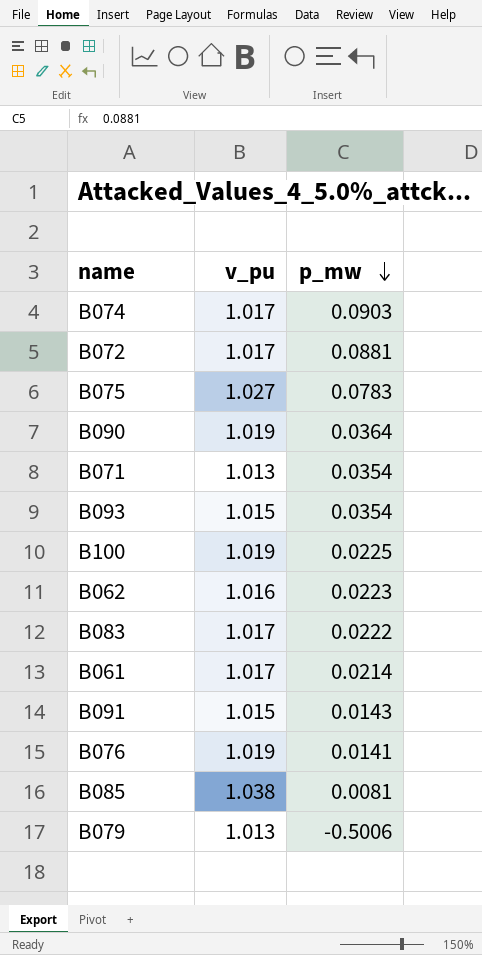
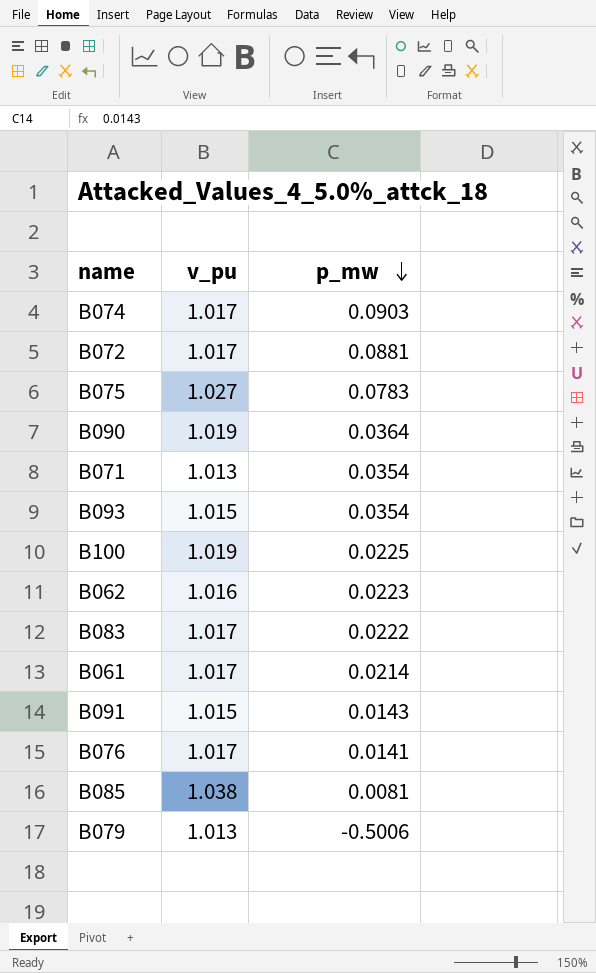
B076 | v_pu: 1.019 -> 1.017

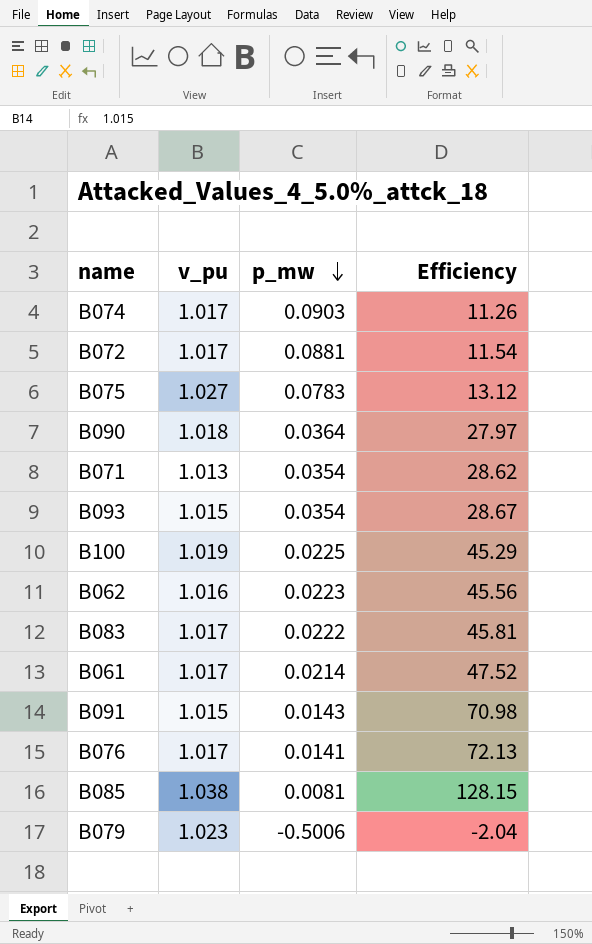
column Efficiency | formula: none -> [v_pu] / [p_mw]
B090 | v_pu: 1.019 -> 1.018
B079 | v_pu: 1.013 -> 1.023

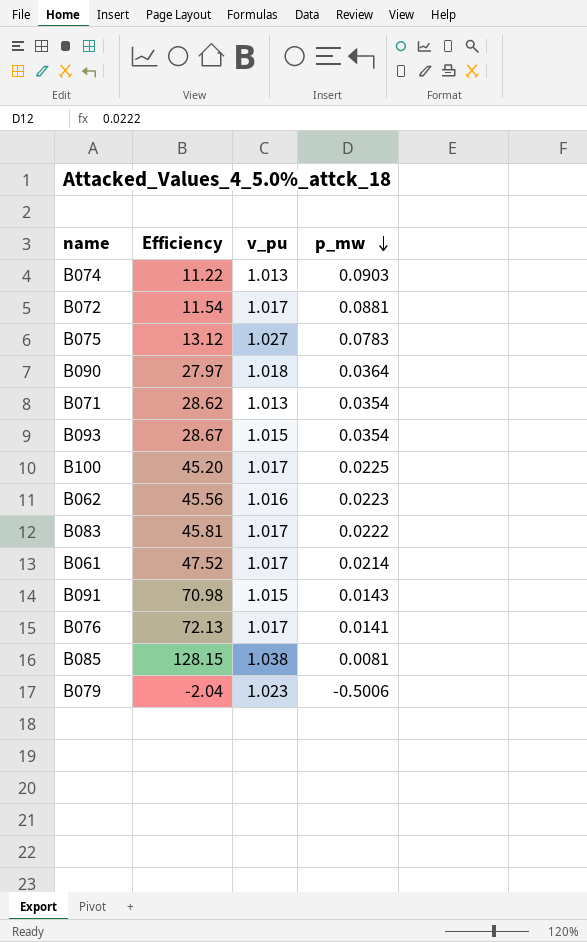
column Efficiency | position: 4 -> 2
B074 | Efficiency: 11.26 -> 11.22
B074 | v_pu: 1.017 -> 1.013
B100 | Efficiency: 45.29 -> 45.20
B100 | v_pu: 1.019 -> 1.017

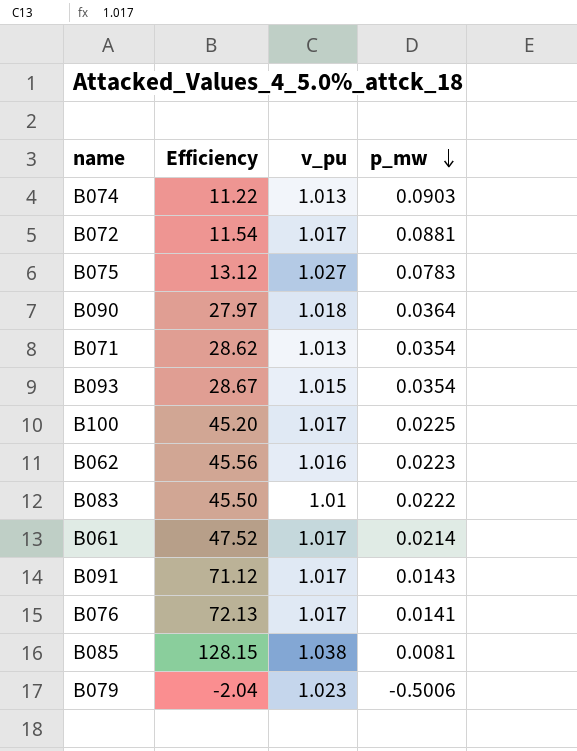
B083 | Efficiency: 45.81 -> 45.50
B083 | v_pu: 1.017 -> 1.01
B091 | Efficiency: 70.98 -> 71.12
B091 | v_pu: 1.015 -> 1.017

